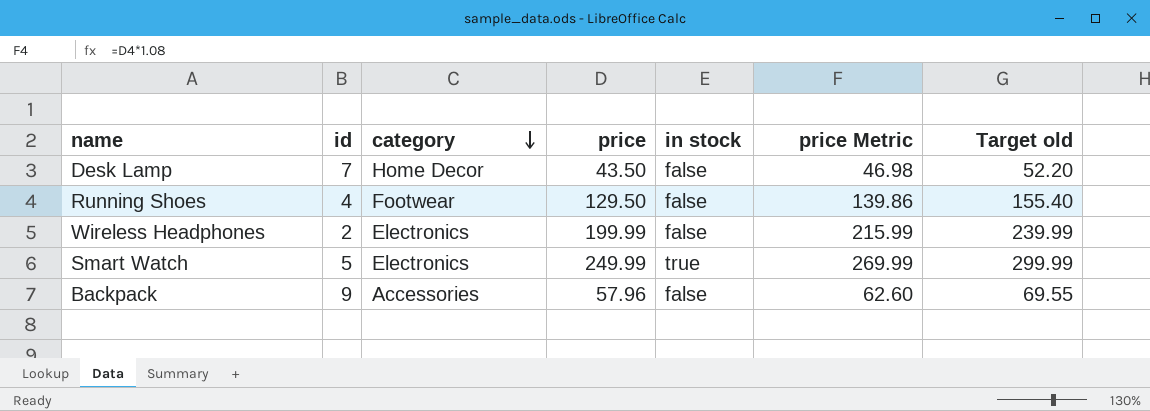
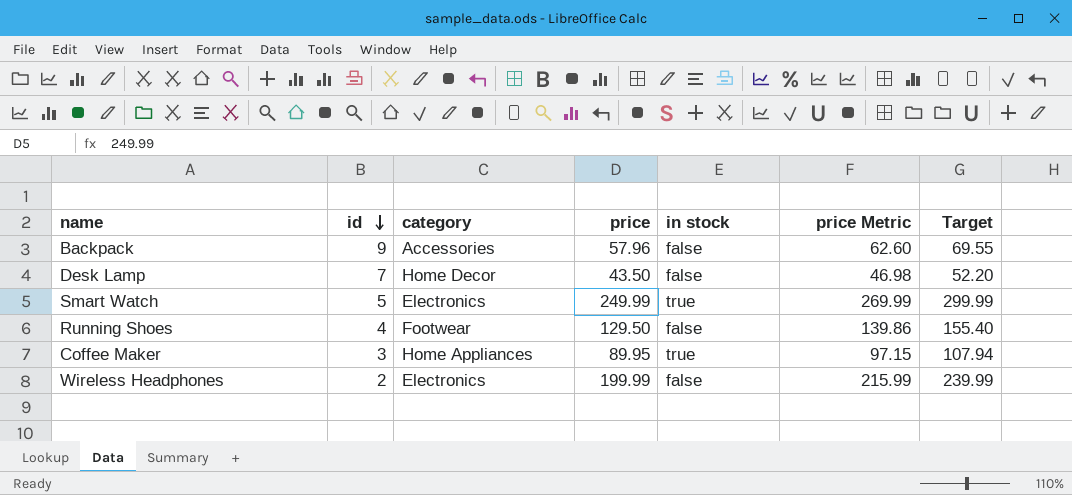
row order: category descending -> id descending
column name: Target old -> Target
row Coffee Maker: none -> 3 | Home Appliances | 89.95 | true | 97.15 | 107.94

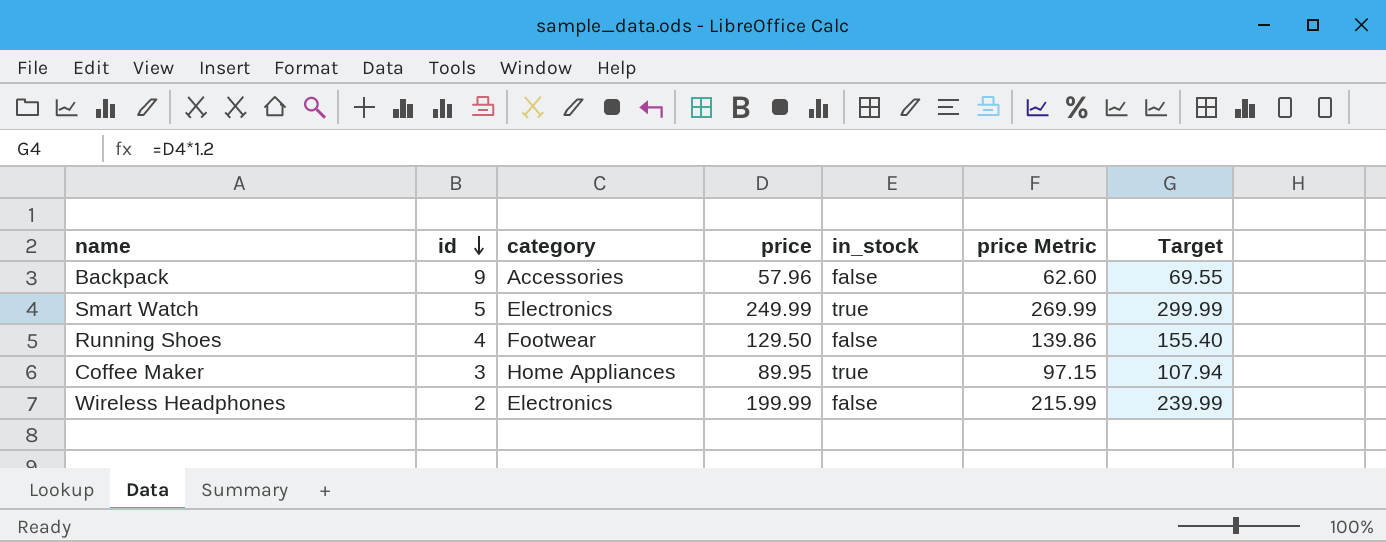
column name: in stock -> in_stock
row Desk Lamp: 7 | Home Decor | 43.50 | false | 46.98 | 52.20 -> none

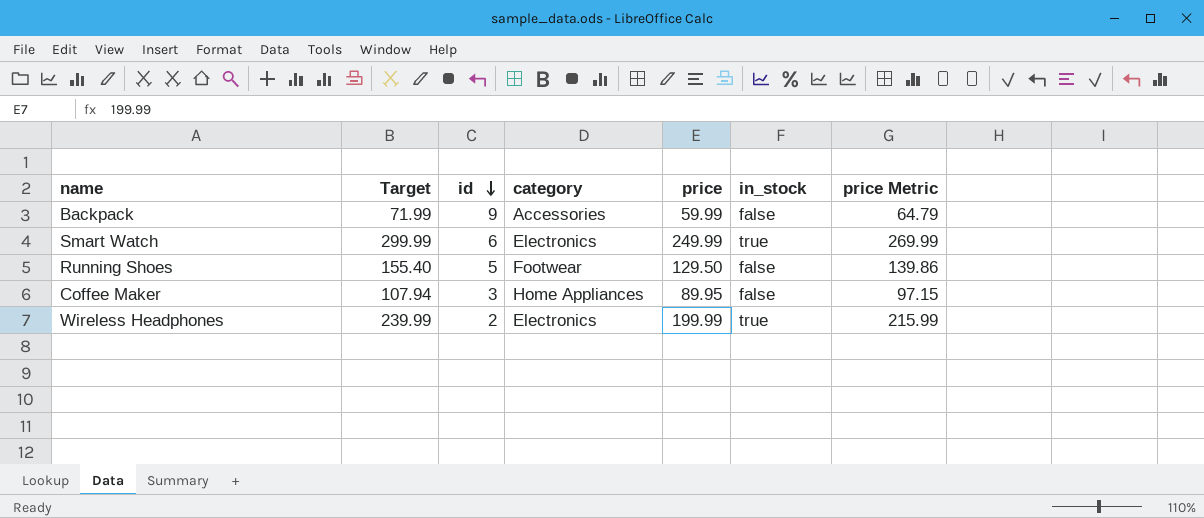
column Target | position: 7 -> 2
Backpack | Target: 69.55 -> 71.99
Backpack | price: 57.96 -> 59.99
Backpack | price Metric: 62.60 -> 64.79
Smart Watch | id: 5 -> 6
Running Shoes | id: 4 -> 5
Coffee Maker | in_stock: true -> false
Wireless Headphones | in_stock: false -> true

